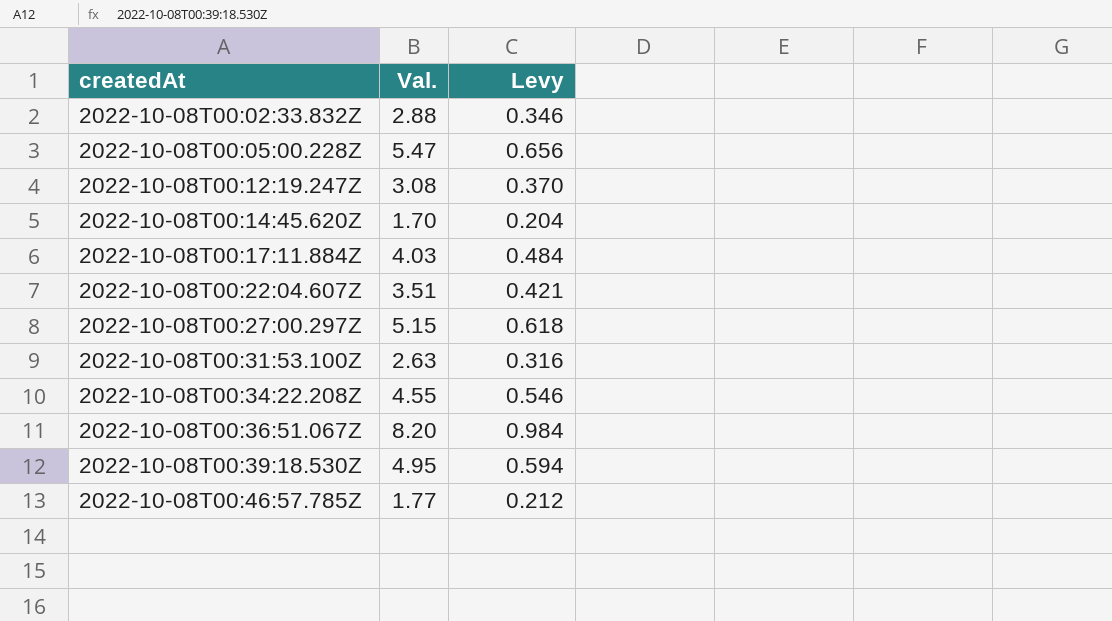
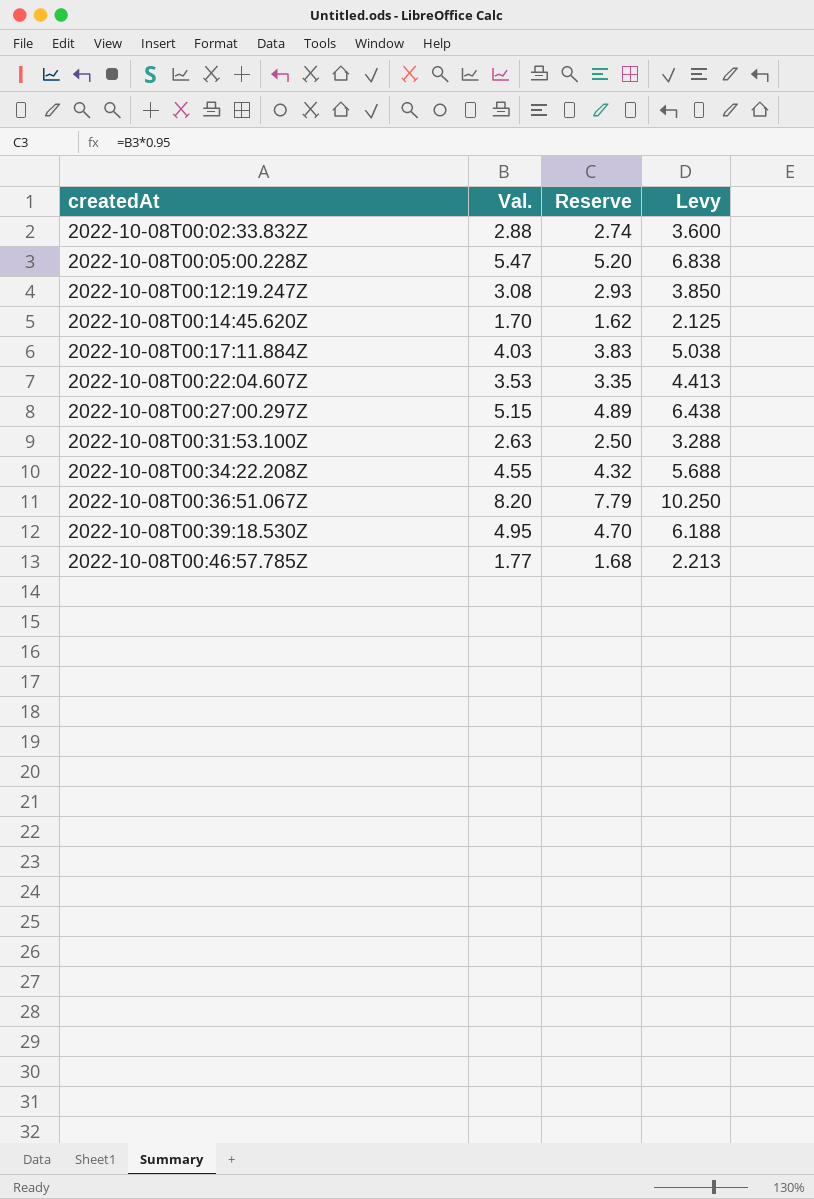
column Reserve | formula: none -> [Val.] * 0.95
column Levy | formula: [Val.] * 0.12 -> [Val.] * 1.25
2022-10-08T00:22:04.607Z | Val.: 3.51 -> 3.53

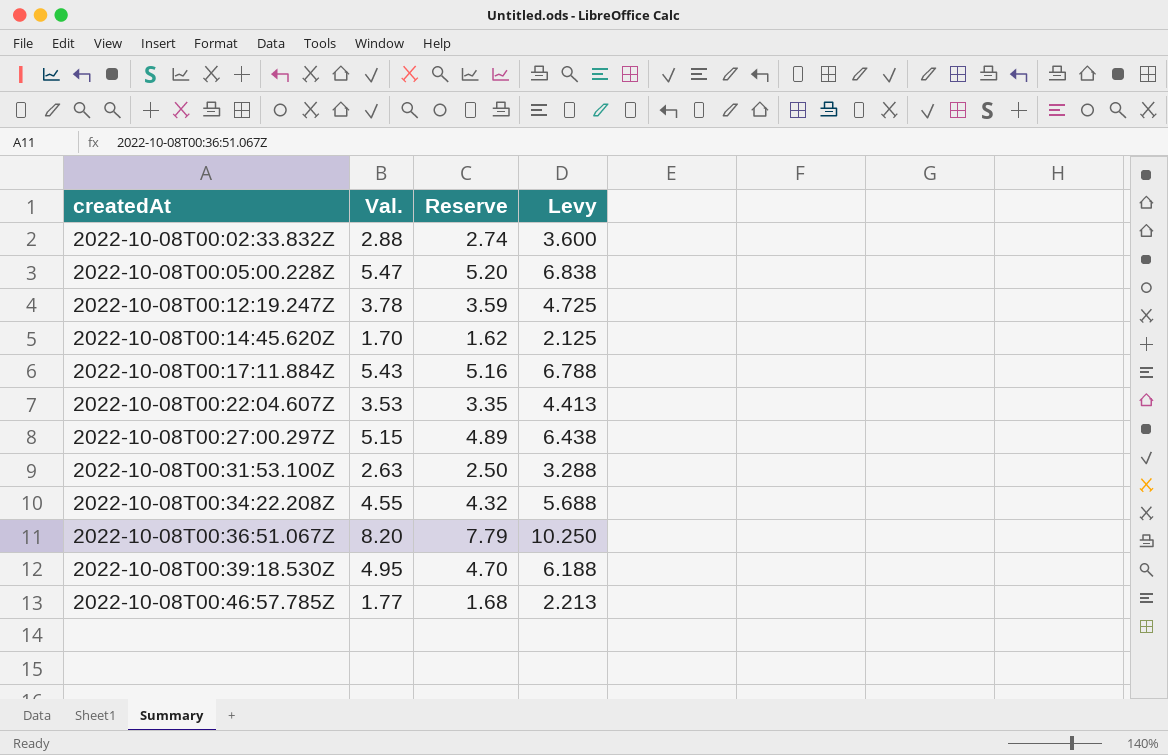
2022-10-08T00:12:19.247Z | Val.: 3.08 -> 3.78
2022-10-08T00:12:19.247Z | Reserve: 2.93 -> 3.59
2022-10-08T00:12:19.247Z | Levy: 3.850 -> 4.725
2022-10-08T00:17:11.884Z | Val.: 4.03 -> 5.43
2022-10-08T00:17:11.884Z | Reserve: 3.83 -> 5.16
2022-10-08T00:17:11.884Z | Levy: 5.038 -> 6.788

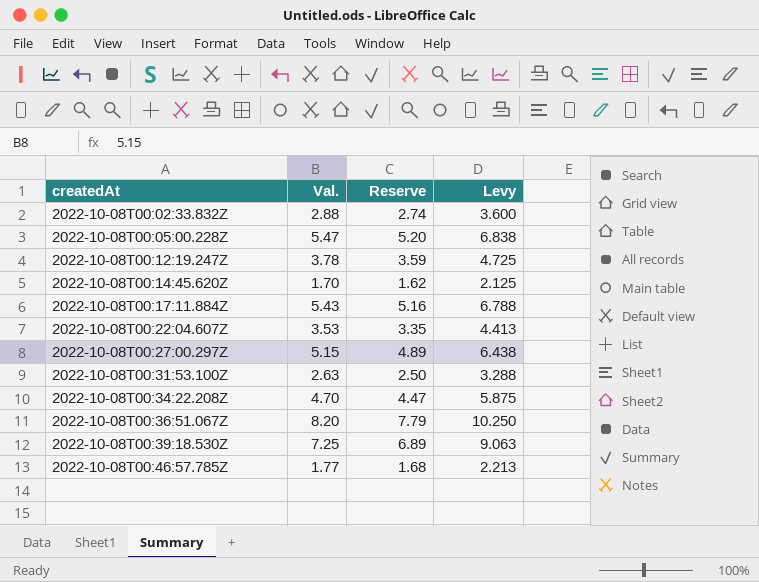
2022-10-08T00:34:22.208Z | Val.: 4.55 -> 4.70
2022-10-08T00:34:22.208Z | Reserve: 4.32 -> 4.47
2022-10-08T00:34:22.208Z | Levy: 5.688 -> 5.875
2022-10-08T00:39:18.530Z | Val.: 4.95 -> 7.25
2022-10-08T00:39:18.530Z | Reserve: 4.70 -> 6.89
2022-10-08T00:39:18.530Z | Levy: 6.188 -> 9.063

